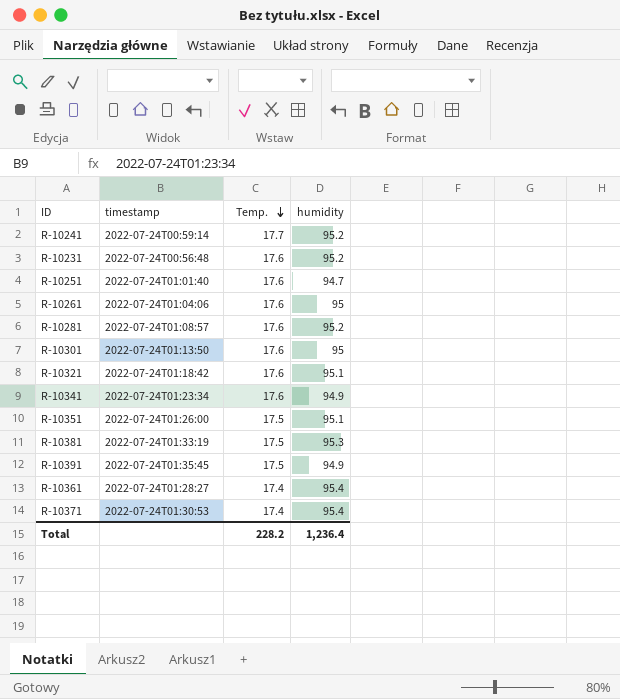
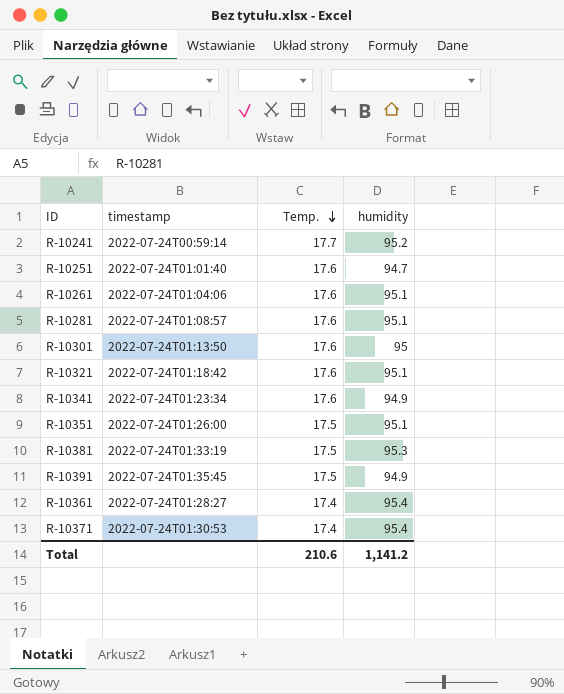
row R-10231: 2022-07-24T00:56:48 | 17.6 | 95.2 -> none
R-10261 | humidity: 95 -> 95.1
R-10281 | humidity: 95.2 -> 95.1
Total | Temp.: 228.2 -> 210.6
Total | humidity: 1,236.4 -> 1,141.2

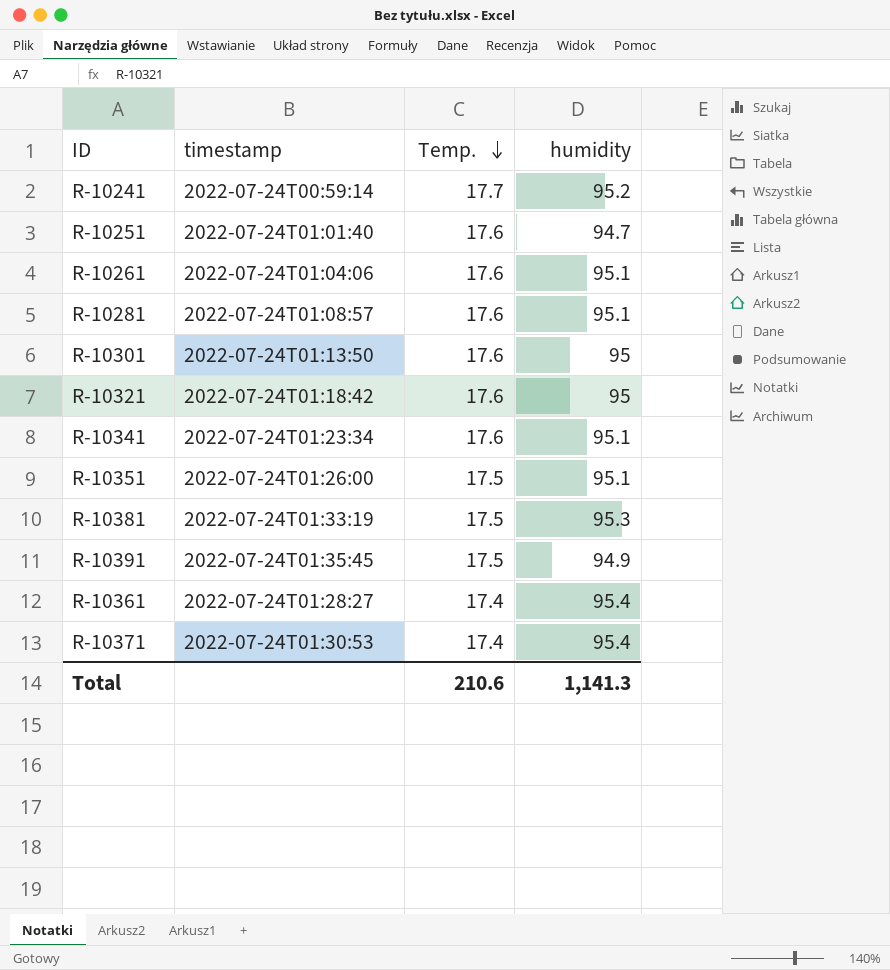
R-10321 | humidity: 95.1 -> 95
R-10341 | humidity: 94.9 -> 95.1
Total | humidity: 1,141.2 -> 1,141.3

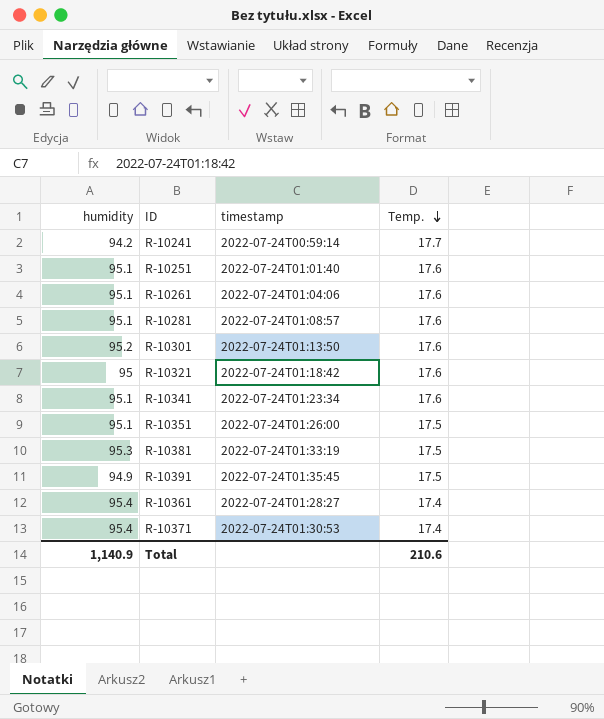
column humidity | position: 4 -> 1
R-10241 | humidity: 95.2 -> 94.2
R-10251 | humidity: 94.7 -> 95.1
R-10301 | humidity: 95 -> 95.2
Total | humidity: 1,141.3 -> 1,140.9

